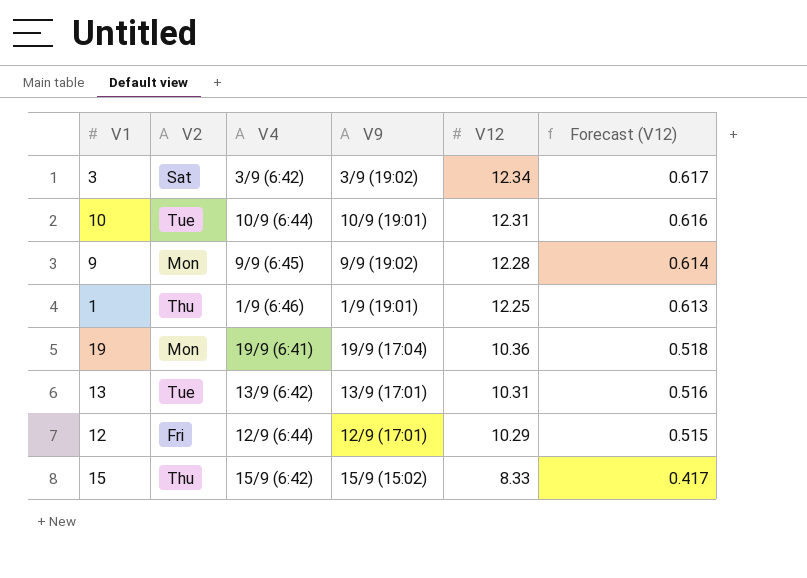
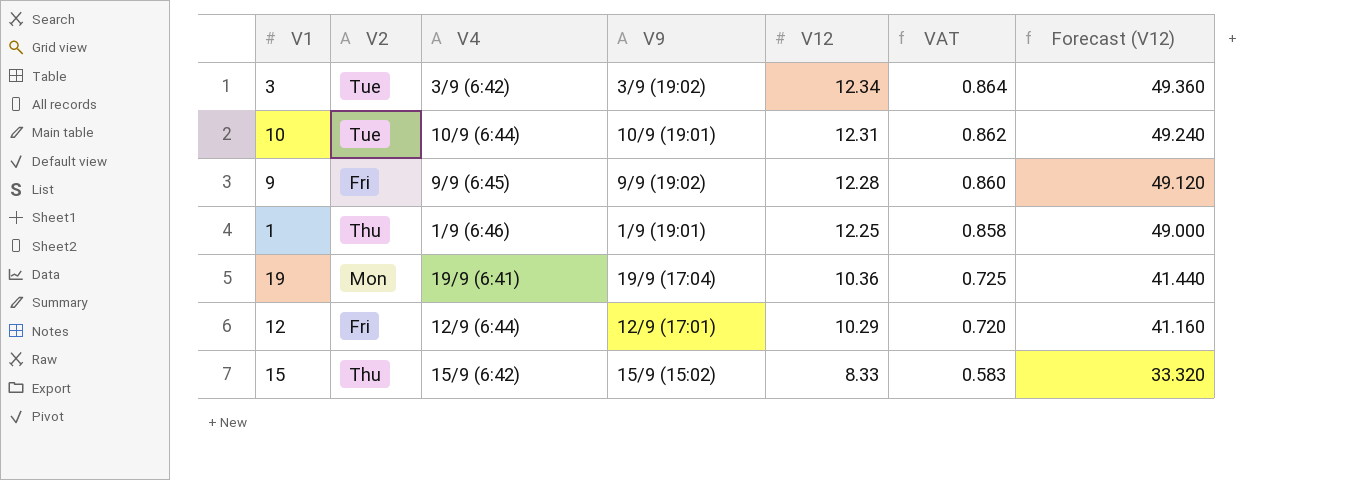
column VAT | formula: none -> [V12] * 0.07
column Forecast (V12) | formula: [V12] * 0.05 -> [V12] * 4
row 13: Tue | 13/9 (6:42) | 13/9 (17:01) | 10.31 | 0.516 -> none
3 | V2: Sat -> Tue
9 | V2: Mon -> Fri

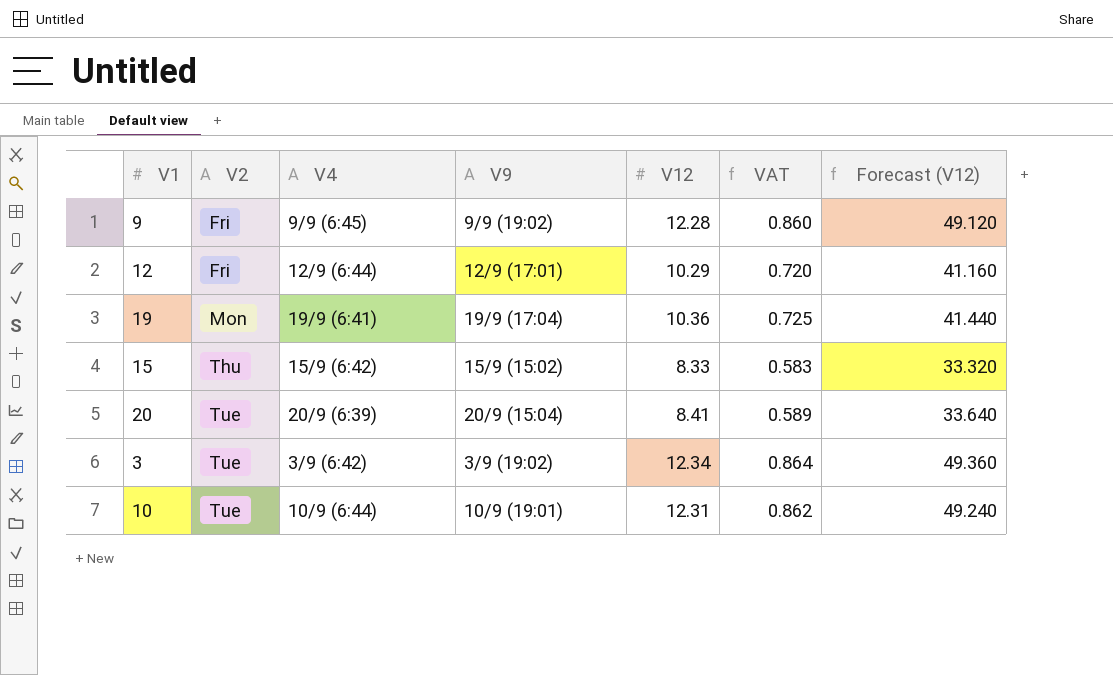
row order: V12 descending -> V2 ascending
row 1: Thu | 1/9 (6:46) | 1/9 (19:01) | 12.25 | 0.858 | 49.000 -> none
row 20: none -> Tue | 20/9 (6:39) | 20/9 (15:04) | 8.41 | 0.589 | 33.640

